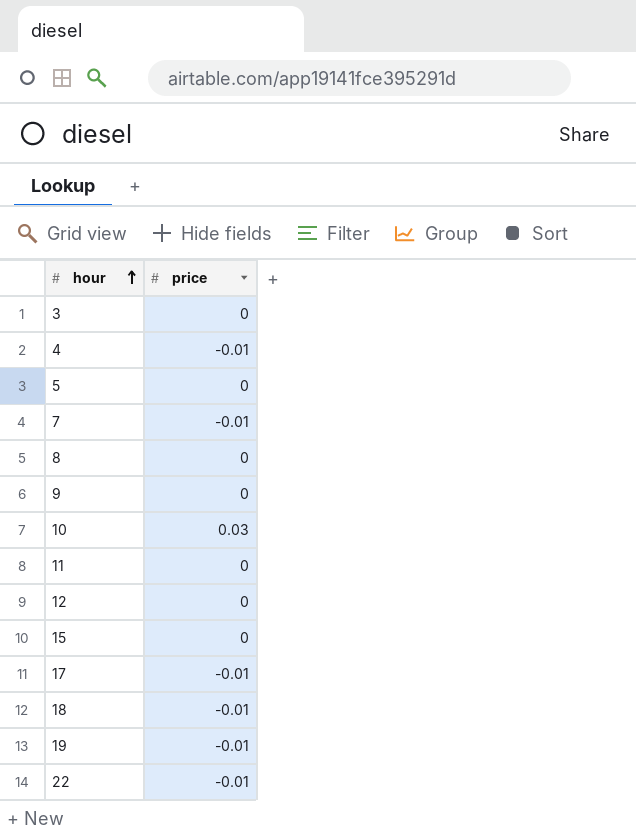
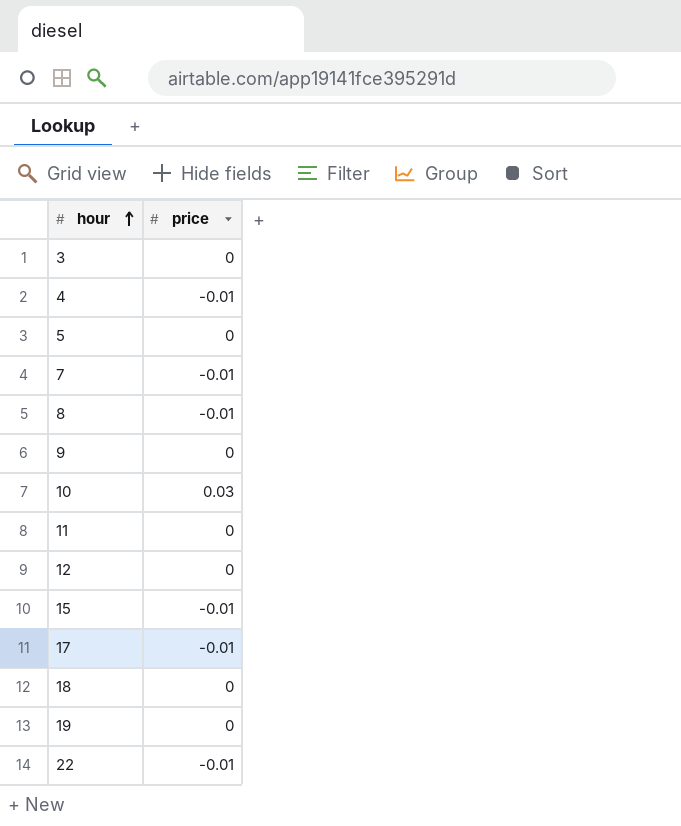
8 | price: 0 -> -0.01
15 | price: 0 -> -0.01
18 | price: -0.01 -> 0
19 | price: -0.01 -> 0

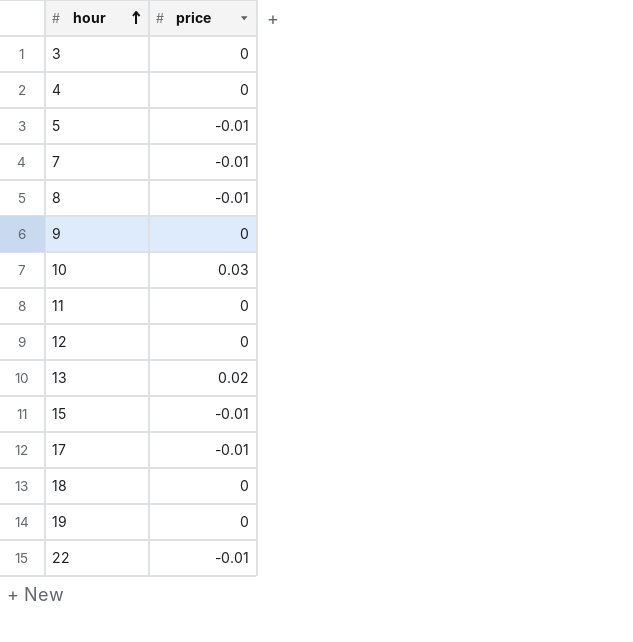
4 | price: -0.01 -> 0
5 | price: 0 -> -0.01
row 13: none -> 0.02

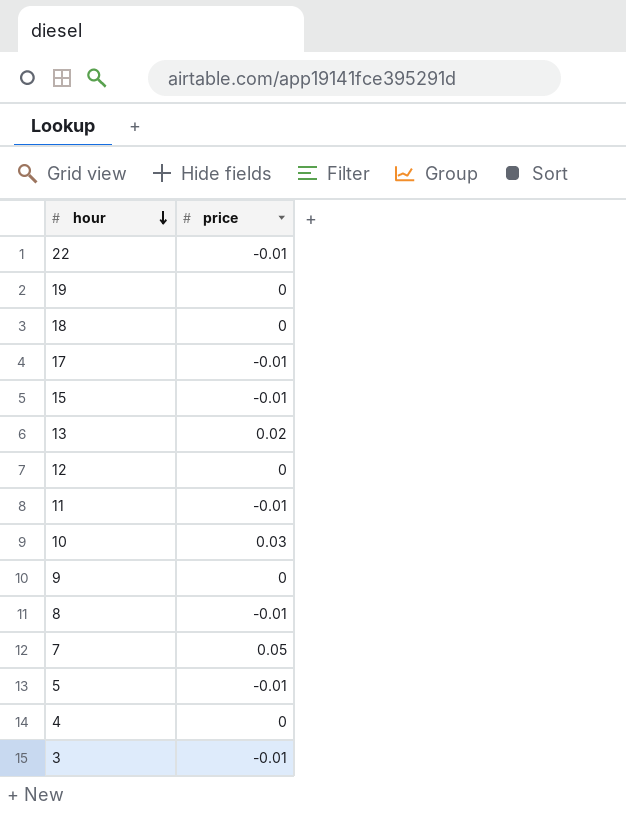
row order: hour ascending -> hour descending
11 | price: 0 -> -0.01
7 | price: -0.01 -> 0.05
3 | price: 0 -> -0.01

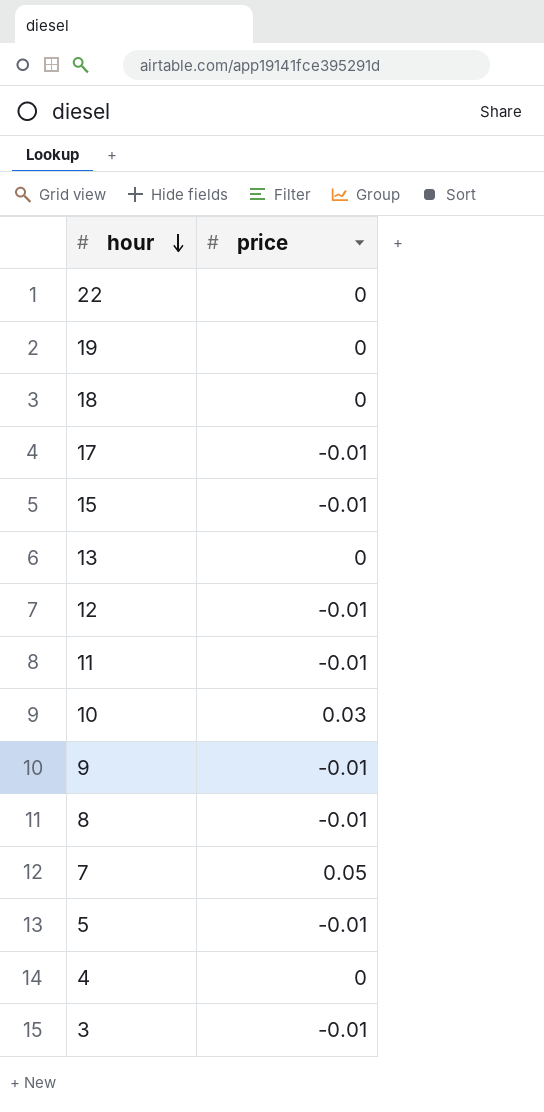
22 | price: -0.01 -> 0
13 | price: 0.02 -> 0
12 | price: 0 -> -0.01
9 | price: 0 -> -0.01

